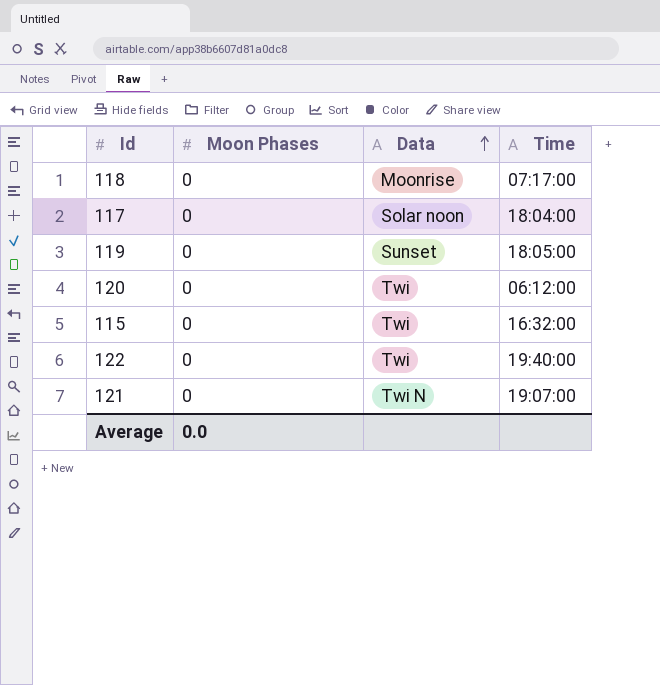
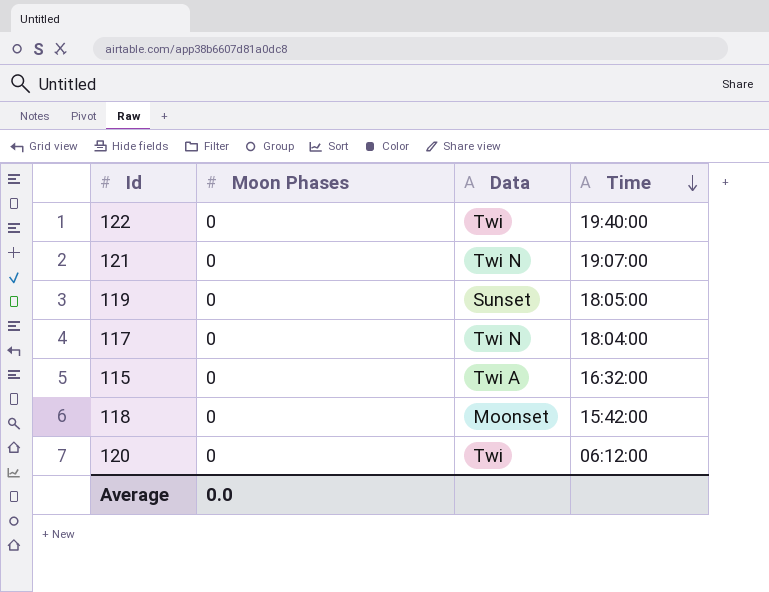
row order: Data ascending -> Time descending
117 | Data: Solar noon -> Twi N
115 | Data: Twi -> Twi A
118 | Data: Moonrise -> Moonset
118 | Time: 07:17:00 -> 15:42:00

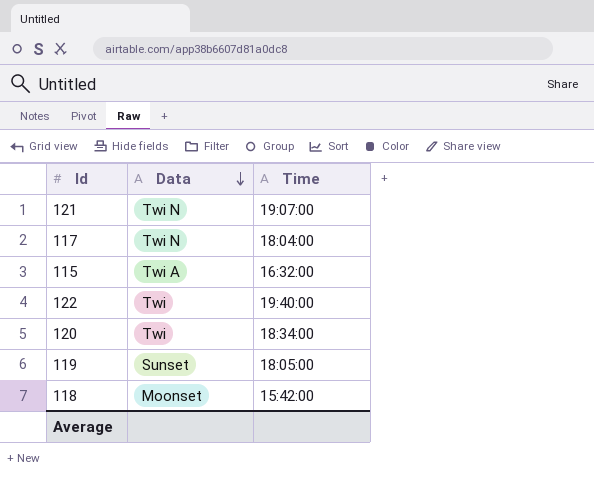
row order: Time descending -> Data descending
column Moon Phases | position: 2 -> none
120 | Time: 06:12:00 -> 18:34:00

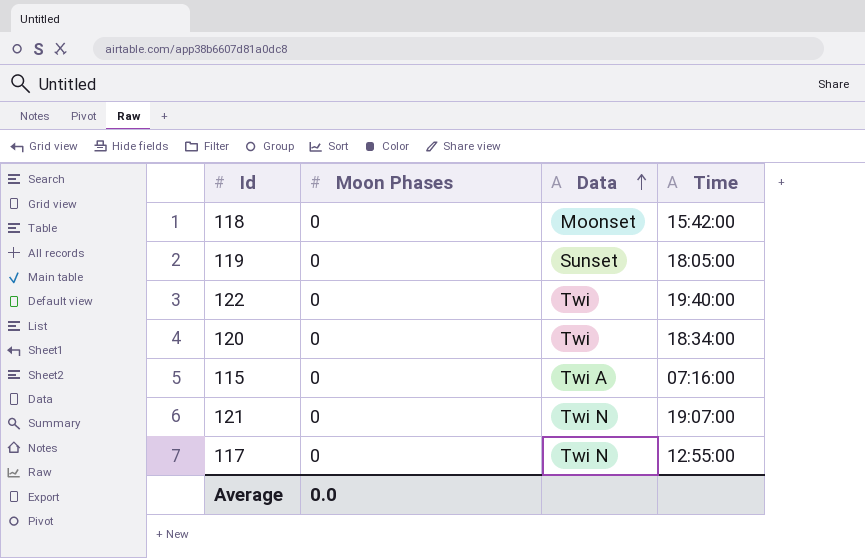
row order: Data descending -> Data ascending
column Moon Phases | position: none -> 2
115 | Time: 16:32:00 -> 07:16:00
117 | Time: 18:04:00 -> 12:55:00

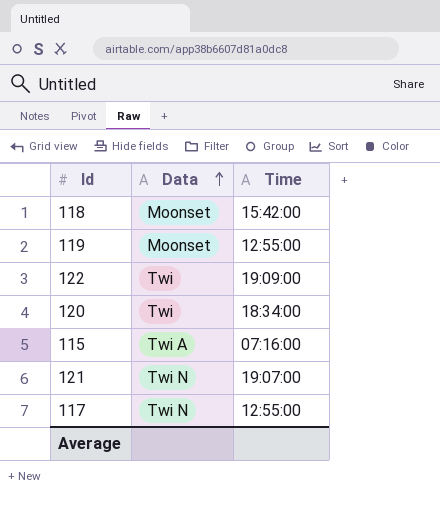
column Moon Phases | position: 2 -> none
119 | Data: Sunset -> Moonset
119 | Time: 18:05:00 -> 12:55:00
122 | Time: 19:40:00 -> 19:09:00

